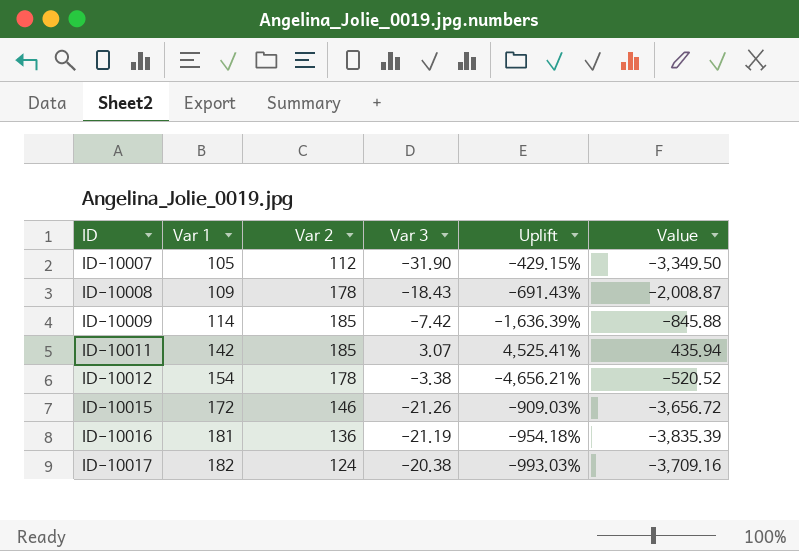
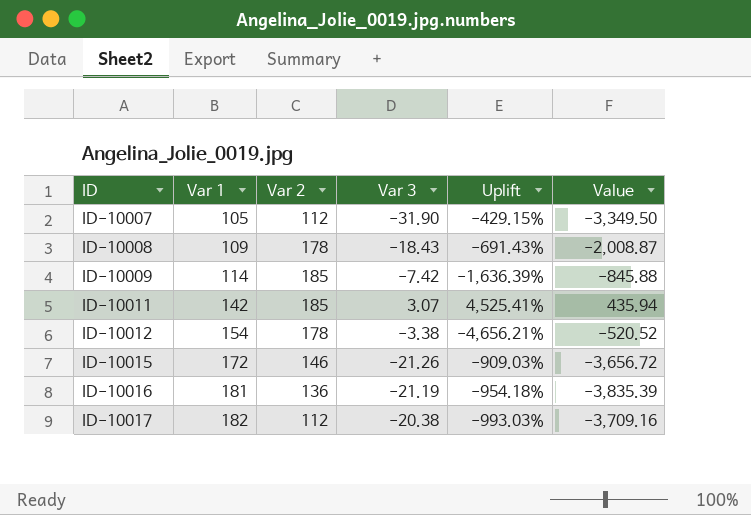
ID-10017 | Var 2: 124 -> 112

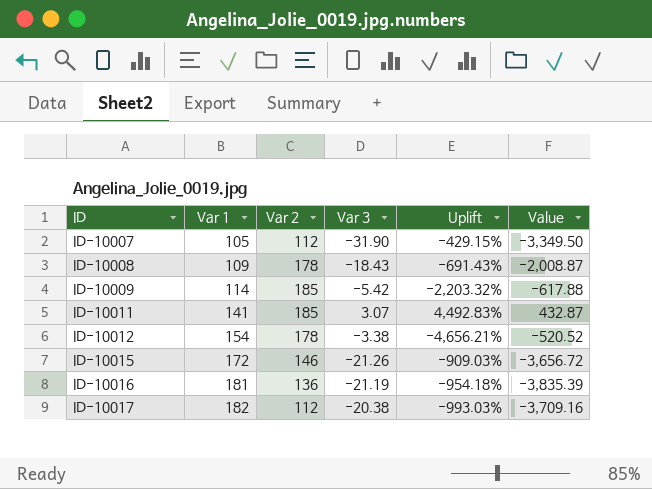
ID-10009 | Var 3: -7.42 -> -5.42
ID-10009 | Uplift: -1,636.39% -> -2,203.32%
ID-10009 | Value: -845.88 -> -617.88
ID-10011 | Var 1: 142 -> 141
ID-10011 | Uplift: 4,525.41% -> 4,492.83%
ID-10011 | Value: 435.94 -> 432.87

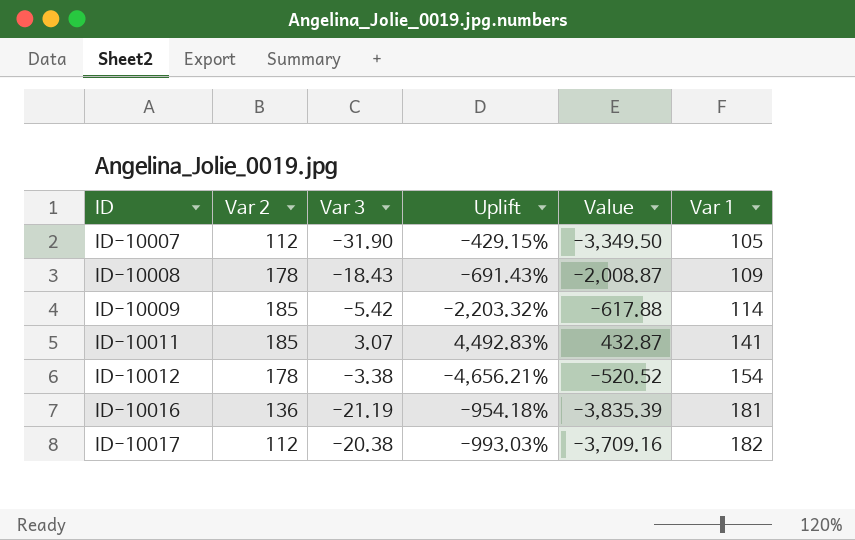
column Var 1 | position: 2 -> 6
row ID-10015: 172 | 146 | -21.26 | -909.03% | -3,656.72 -> none

